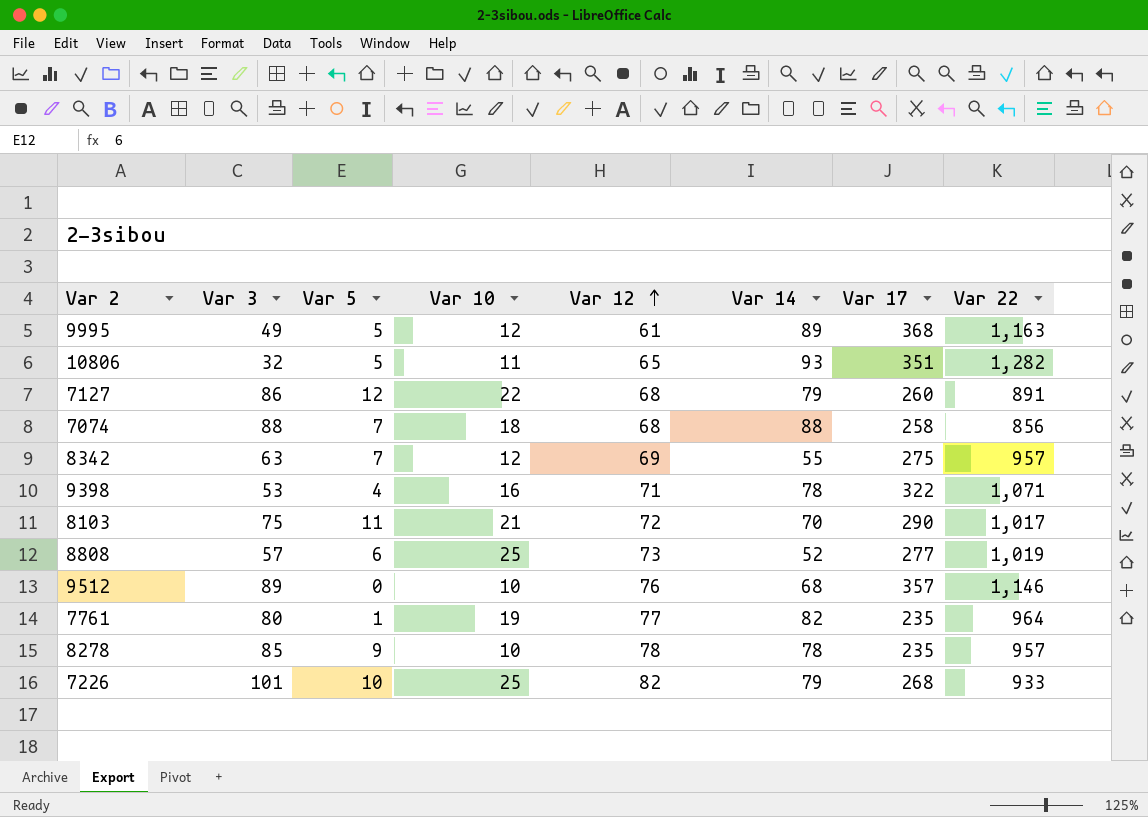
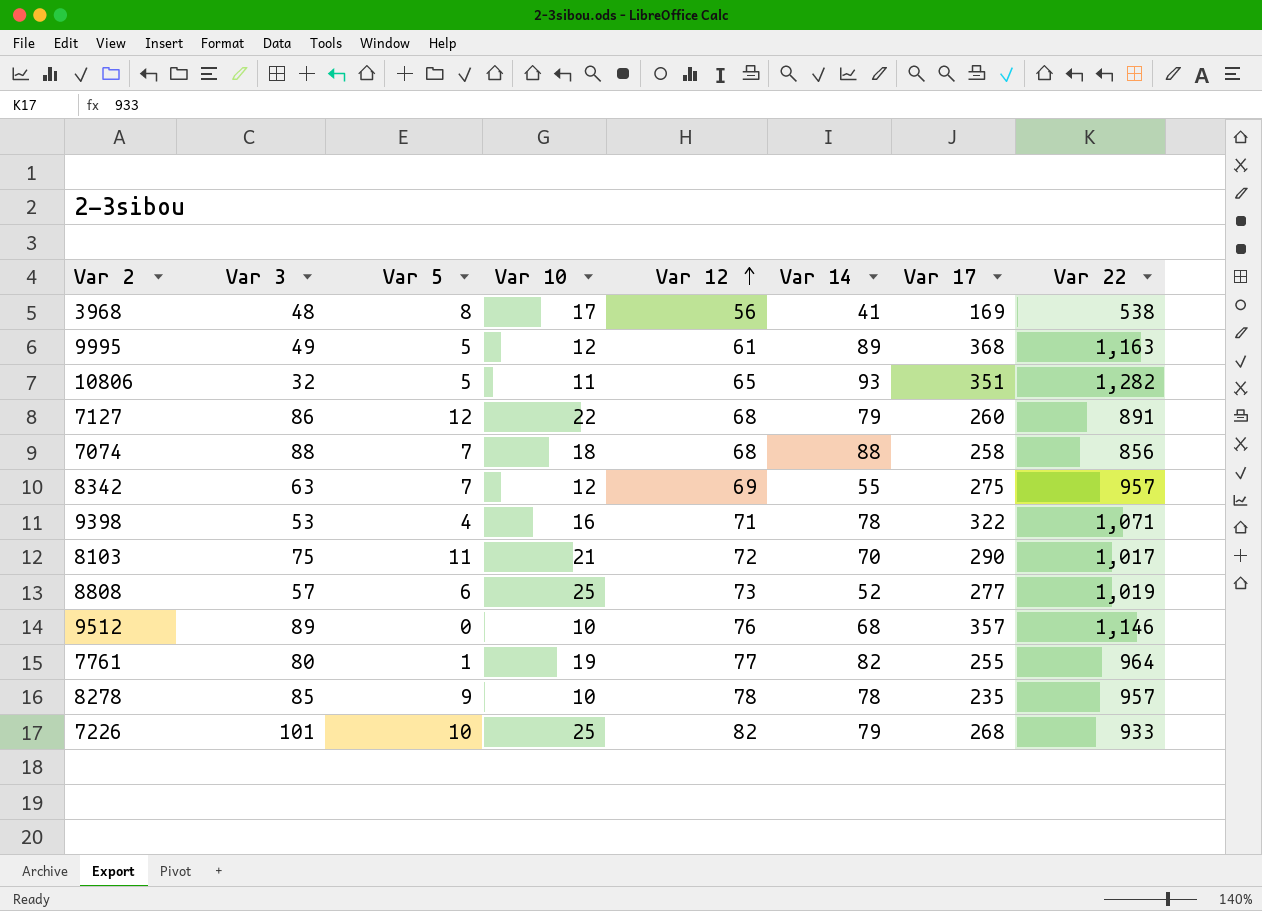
row 3968: none -> 48 | 8 | 17 | 56 | 41 | 169 | 538
7761 | Var 17: 235 -> 255

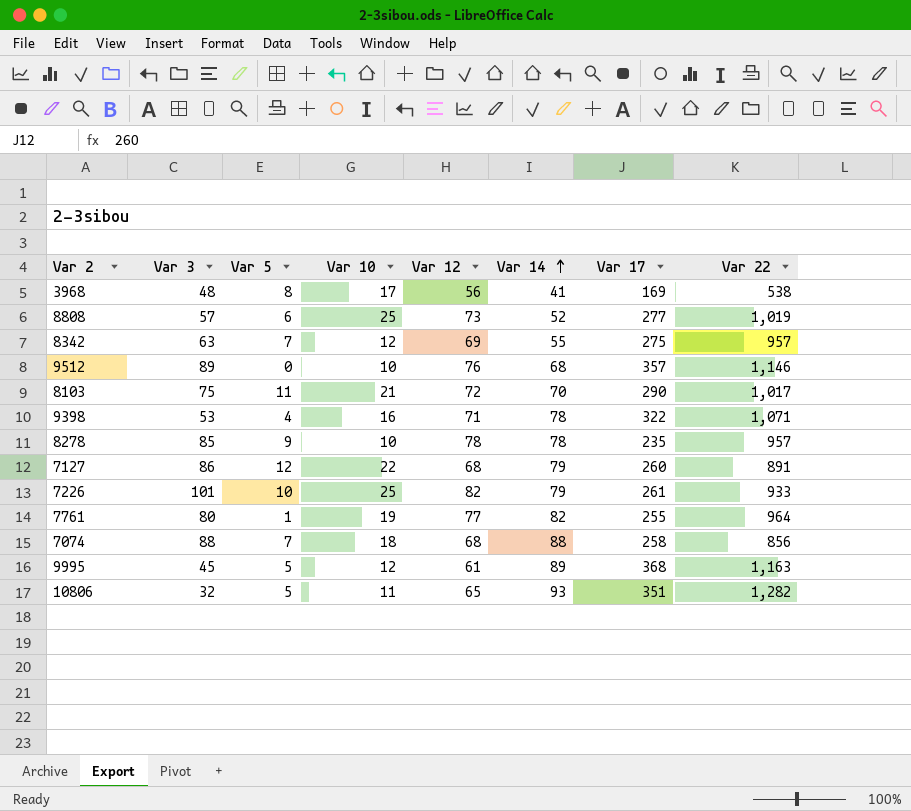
row order: Var 12 ascending -> Var 14 ascending
7226 | Var 17: 268 -> 261
9995 | Var 3: 49 -> 45

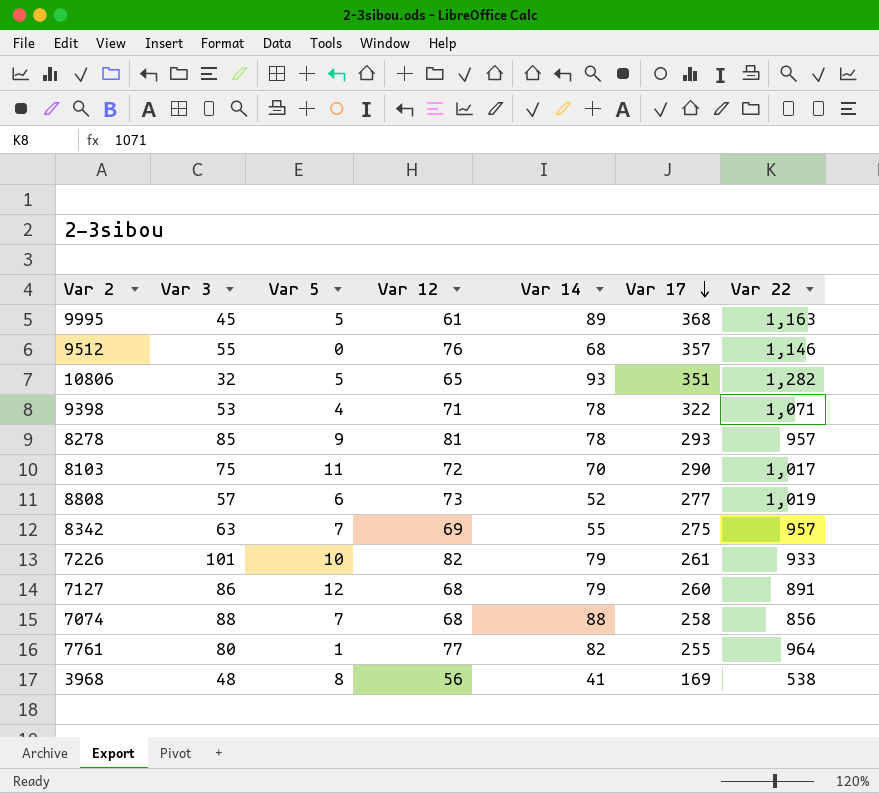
row order: Var 14 ascending -> Var 17 descending
column Var 10 | position: 4 -> none
9512 | Var 3: 89 -> 55
8278 | Var 12: 78 -> 81
8278 | Var 17: 235 -> 293

